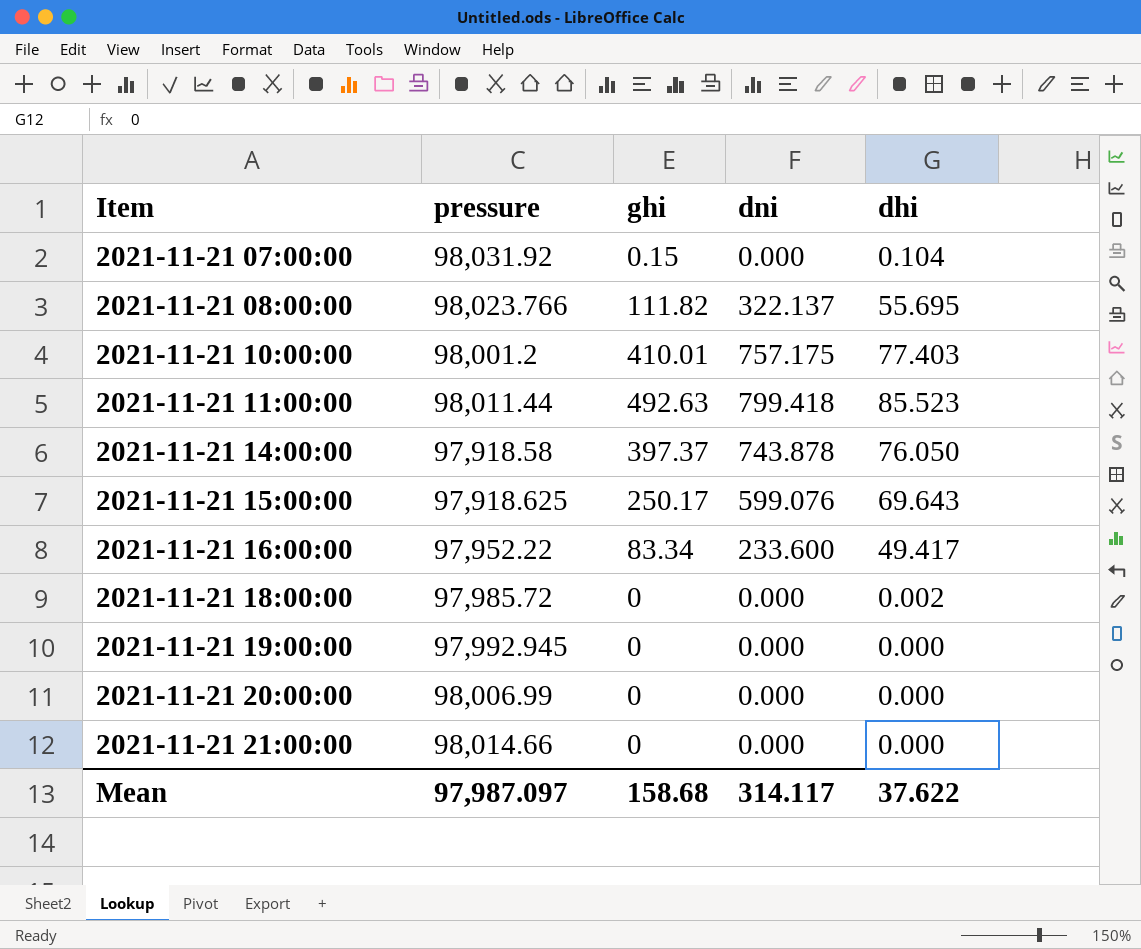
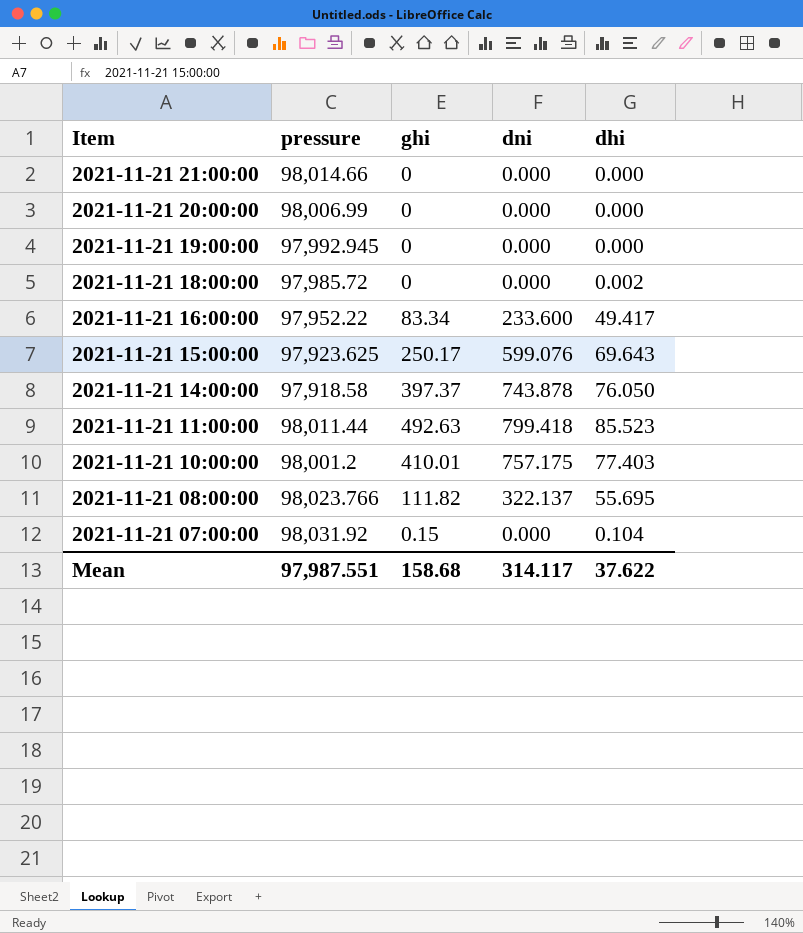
row order: Item ascending -> Item descending
2021-11-21 15:00:00 | pressure: 97,918.625 -> 97,923.625
Mean | pressure: 97,987.097 -> 97,987.551

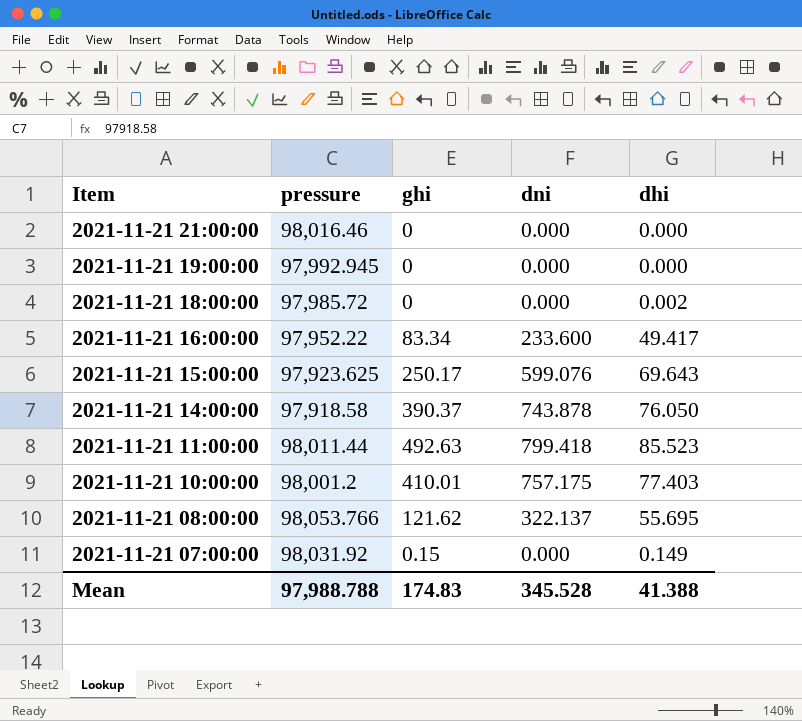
row 2021-11-21 20:00:00: 98,006.99 | 0 | 0.000 | 0.000 -> none
2021-11-21 21:00:00 | pressure: 98,014.66 -> 98,016.46
2021-11-21 14:00:00 | ghi: 397.37 -> 390.37
2021-11-21 08:00:00 | pressure: 98,023.766 -> 98,053.766
2021-11-21 08:00:00 | ghi: 111.82 -> 121.62
2021-11-21 07:00:00 | dhi: 0.104 -> 0.149
Mean | pressure: 97,987.551 -> 97,988.788
Mean | ghi: 158.68 -> 174.83
Mean | dni: 314.117 -> 345.528
Mean | dhi: 37.622 -> 41.388

